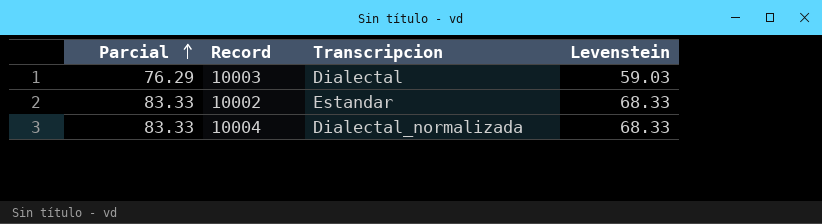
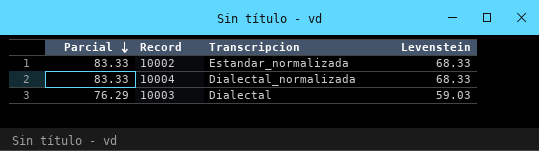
row order: Parcial ascending -> Parcial descending
10002 | Transcripcion: Estandar -> Estandar_normalizada

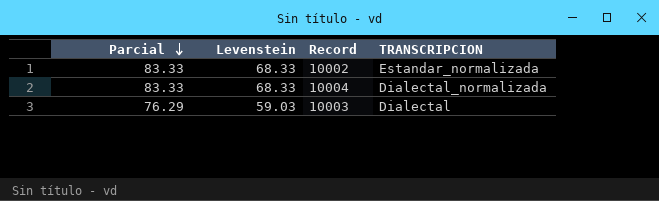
column Levenstein | position: 4 -> 2
column name: Transcripcion -> TRANSCRIPCION

